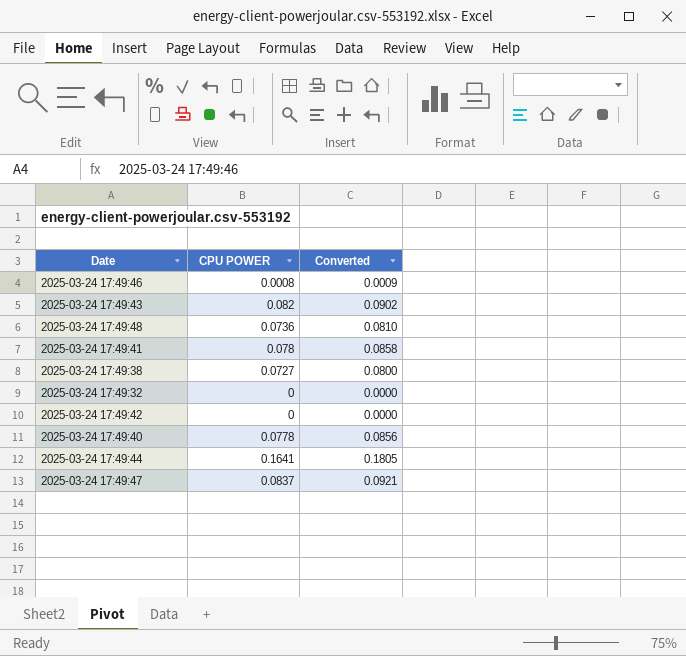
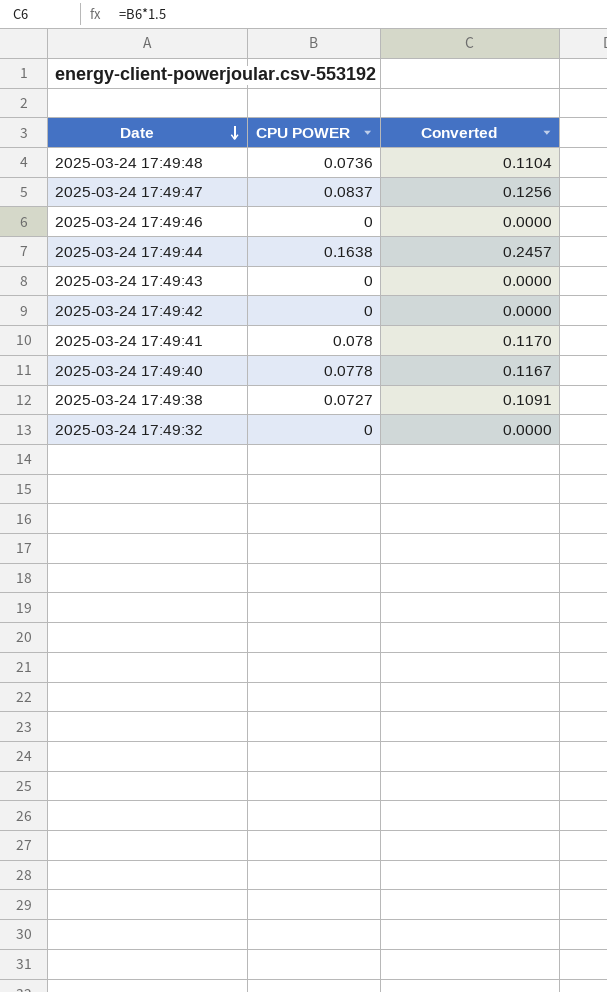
row order: none -> Date descending
column Converted | formula: [CPU POWER] * 1.1 -> [CPU POWER] * 1.5
2025-03-24 17:49:46 | CPU POWER: 0.0008 -> 0
2025-03-24 17:49:44 | CPU POWER: 0.1641 -> 0.1638
2025-03-24 17:49:43 | CPU POWER: 0.082 -> 0

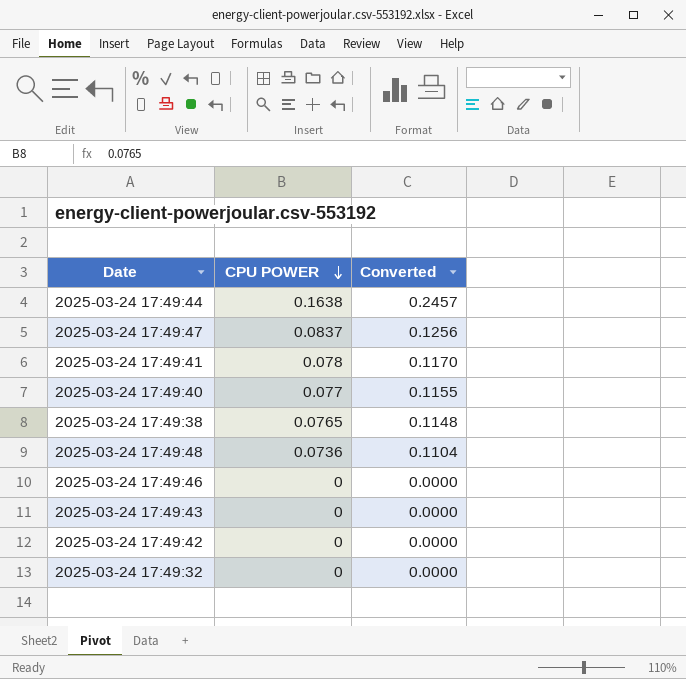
row order: Date descending -> CPU POWER descending
2025-03-24 17:49:40 | CPU POWER: 0.0778 -> 0.077
2025-03-24 17:49:40 | Converted: 0.1167 -> 0.1155
2025-03-24 17:49:38 | CPU POWER: 0.0727 -> 0.0765
2025-03-24 17:49:38 | Converted: 0.1091 -> 0.1148

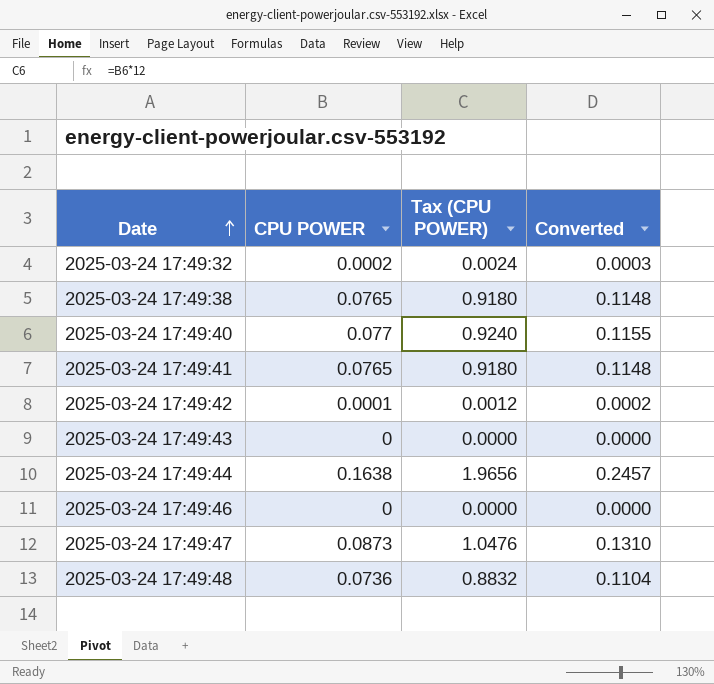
row order: CPU POWER descending -> Date ascending
column Tax (CPU POWER) | formula: none -> [CPU POWER] * 12
2025-03-24 17:49:32 | CPU POWER: 0 -> 0.0002
2025-03-24 17:49:32 | Converted: 0.0000 -> 0.0003
2025-03-24 17:49:41 | CPU POWER: 0.078 -> 0.0765
2025-03-24 17:49:41 | Converted: 0.1170 -> 0.1148
2025-03-24 17:49:42 | CPU POWER: 0 -> 0.0001
2025-03-24 17:49:42 | Converted: 0.0000 -> 0.0002
2025-03-24 17:49:47 | CPU POWER: 0.0837 -> 0.0873
2025-03-24 17:49:47 | Converted: 0.1256 -> 0.1310

